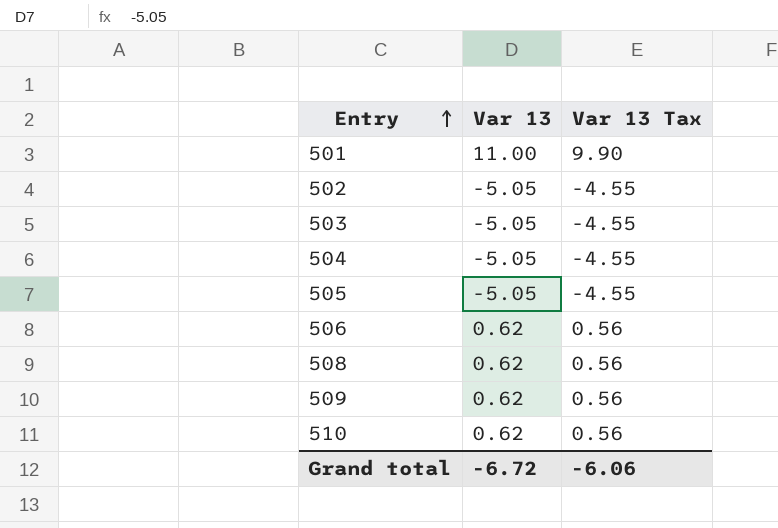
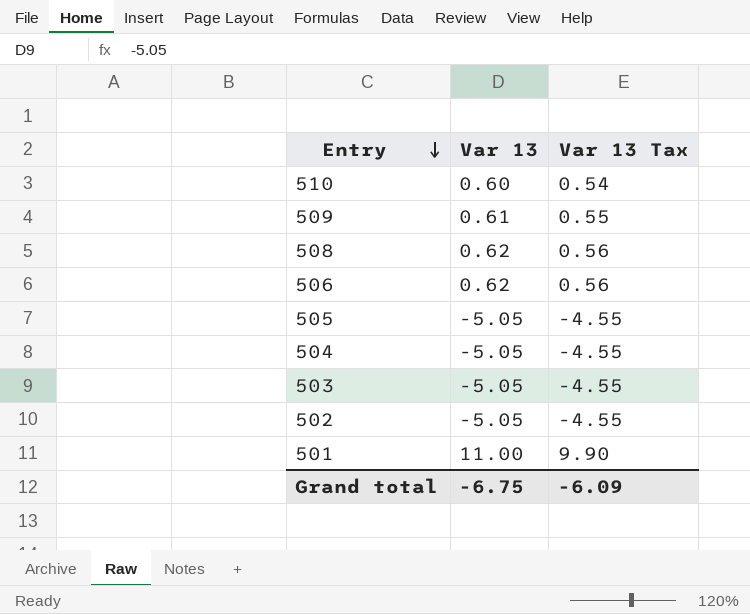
row order: Entry ascending -> Entry descending
510 | Var 13: 0.62 -> 0.60
510 | Var 13 Tax: 0.56 -> 0.54
509 | Var 13: 0.62 -> 0.61
509 | Var 13 Tax: 0.56 -> 0.55
Grand total | Var 13: -6.72 -> -6.75
Grand total | Var 13 Tax: -6.06 -> -6.09

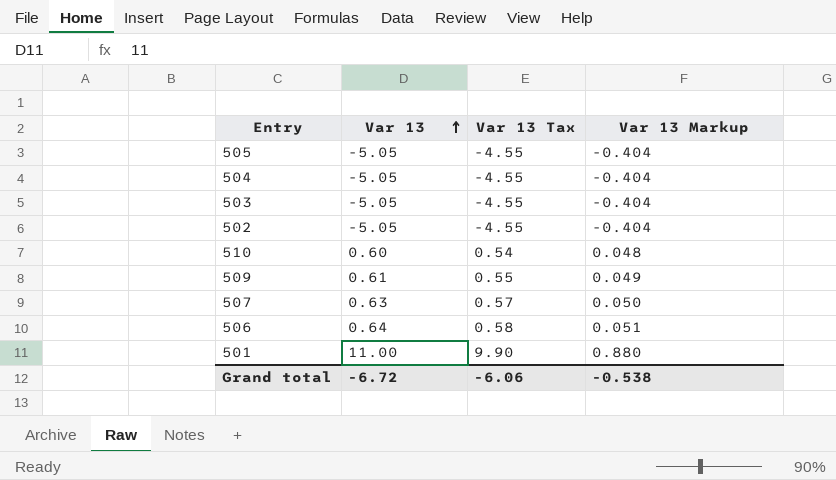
row order: Entry descending -> Var 13 ascending
column Var 13 Markup | formula: none -> [Var 13] * 0.08
row 508: 0.62 | 0.56 -> none
row 507: none -> 0.63 | 0.57 | 0.050
506 | Var 13: 0.62 -> 0.64
506 | Var 13 Tax: 0.56 -> 0.58
Grand total | Var 13: -6.75 -> -6.72
Grand total | Var 13 Tax: -6.09 -> -6.06

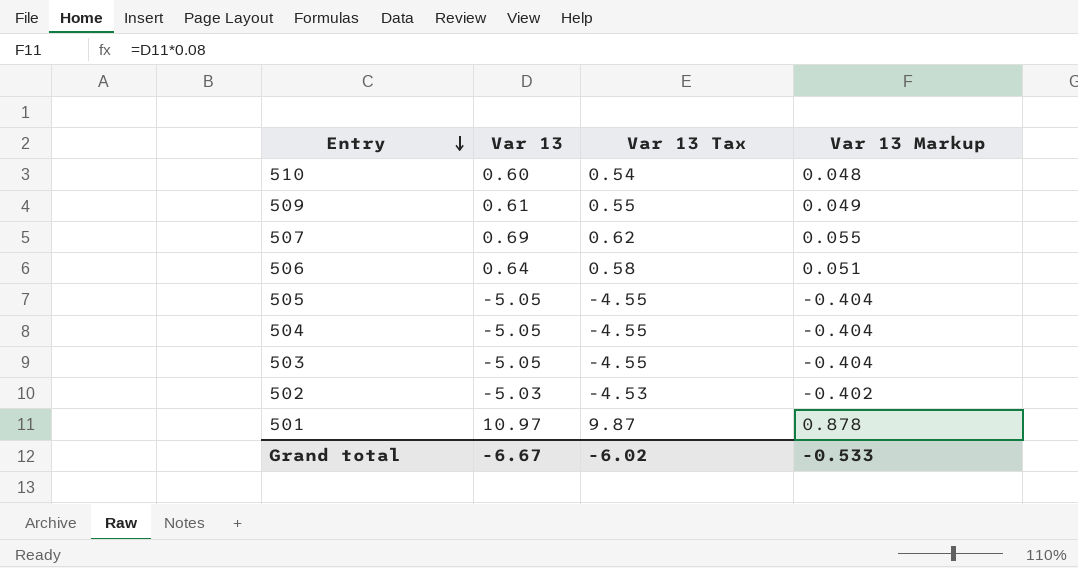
row order: Var 13 ascending -> Entry descending
507 | Var 13: 0.63 -> 0.69
507 | Var 13 Tax: 0.57 -> 0.62
507 | Var 13 Markup: 0.050 -> 0.055
502 | Var 13: -5.05 -> -5.03
502 | Var 13 Tax: -4.55 -> -4.53
502 | Var 13 Markup: -0.404 -> -0.402
501 | Var 13: 11.00 -> 10.97
501 | Var 13 Tax: 9.90 -> 9.87
501 | Var 13 Markup: 0.880 -> 0.878
Grand total | Var 13: -6.72 -> -6.67
Grand total | Var 13 Tax: -6.06 -> -6.02
Grand total | Var 13 Markup: -0.538 -> -0.533

